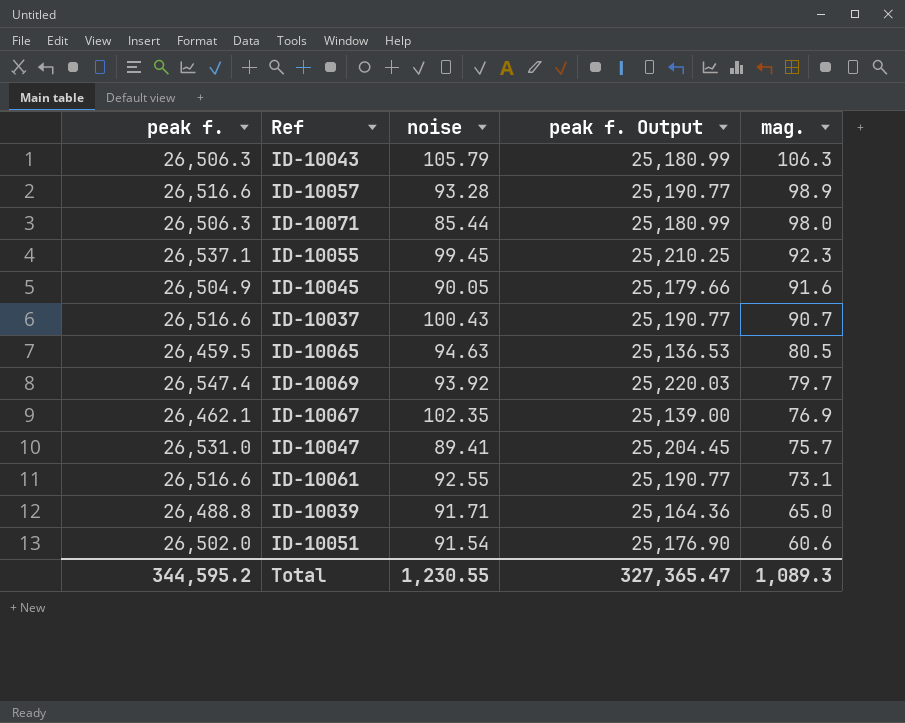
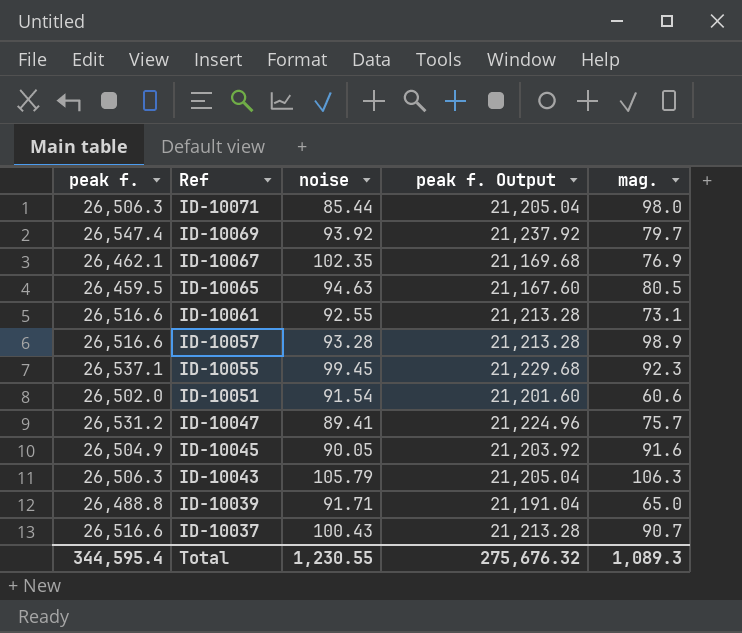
row order: mag. descending -> Ref descending
column peak f. Output | formula: [peak f.] * 0.95 -> [peak f.] * 0.8
ID-10047 | peak f.: 26,531.0 -> 26,531.2
Total | peak f.: 344,595.2 -> 344,595.4
Total | peak f. Output: 327,365.47 -> 275,676.32

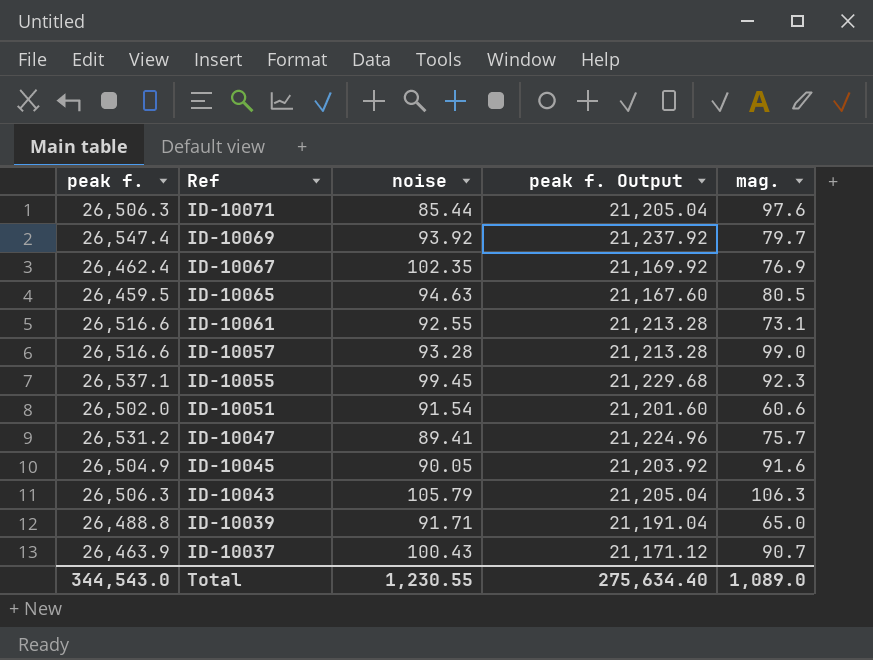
ID-10071 | mag.: 98.0 -> 97.6
ID-10067 | peak f.: 26,462.1 -> 26,462.4
ID-10067 | peak f. Output: 21,169.68 -> 21,169.92
ID-10057 | mag.: 98.9 -> 99.0
ID-10037 | peak f.: 26,516.6 -> 26,463.9
ID-10037 | peak f. Output: 21,213.28 -> 21,171.12
Total | peak f.: 344,595.4 -> 344,543.0
Total | peak f. Output: 275,676.32 -> 275,634.40
Total | mag.: 1,089.3 -> 1,089.0

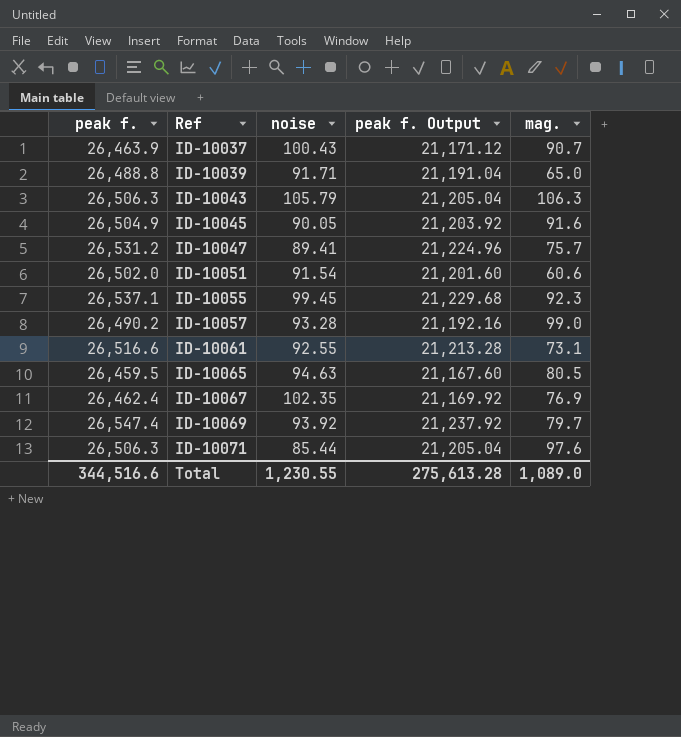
row order: Ref descending -> Ref ascending
ID-10057 | peak f.: 26,516.6 -> 26,490.2
ID-10057 | peak f. Output: 21,213.28 -> 21,192.16
Total | peak f.: 344,543.0 -> 344,516.6
Total | peak f. Output: 275,634.40 -> 275,613.28

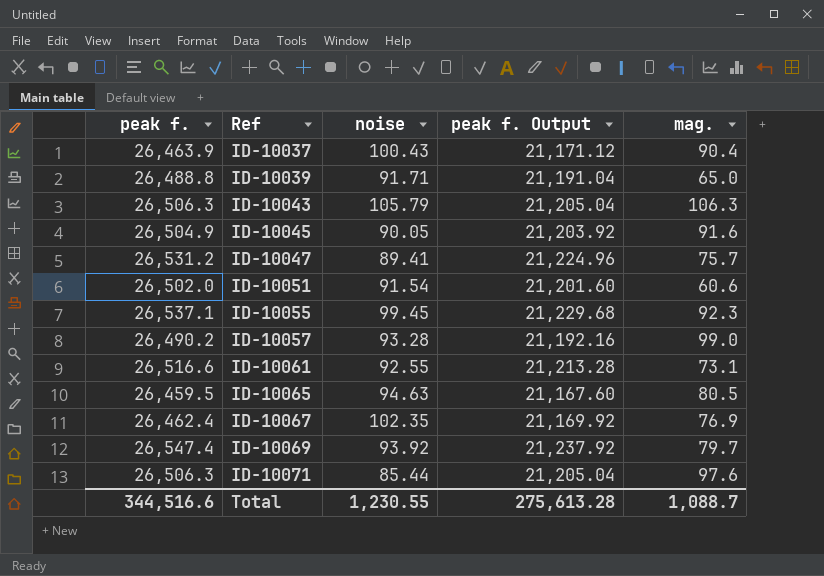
ID-10037 | mag.: 90.7 -> 90.4
Total | mag.: 1,089.0 -> 1,088.7

